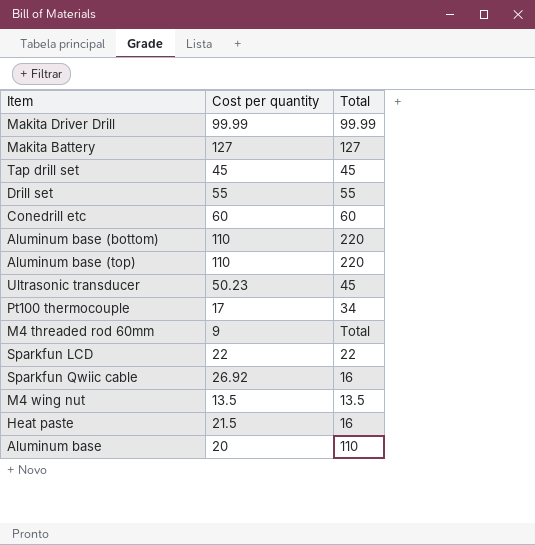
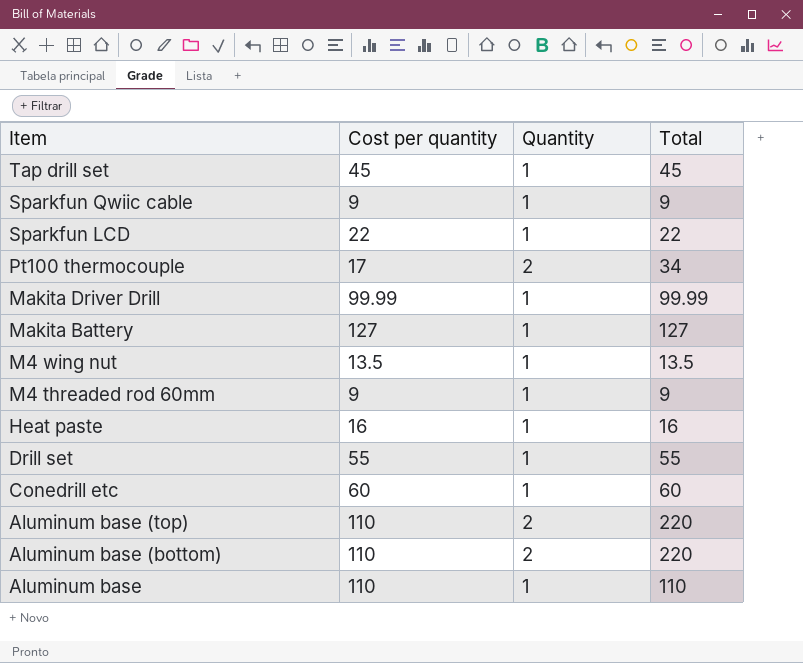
row order: none -> Item descending
column Quantity | position: none -> 3
row Ultrasonic transducer: 50.23 | 45 -> none
Sparkfun Qwiic cable | Cost per quantity: 26.92 -> 9
Sparkfun Qwiic cable | Total: 16 -> 9
M4 threaded rod 60mm | Total: Total -> 9
Heat paste | Cost per quantity: 21.5 -> 16
Aluminum base | Cost per quantity: 20 -> 110

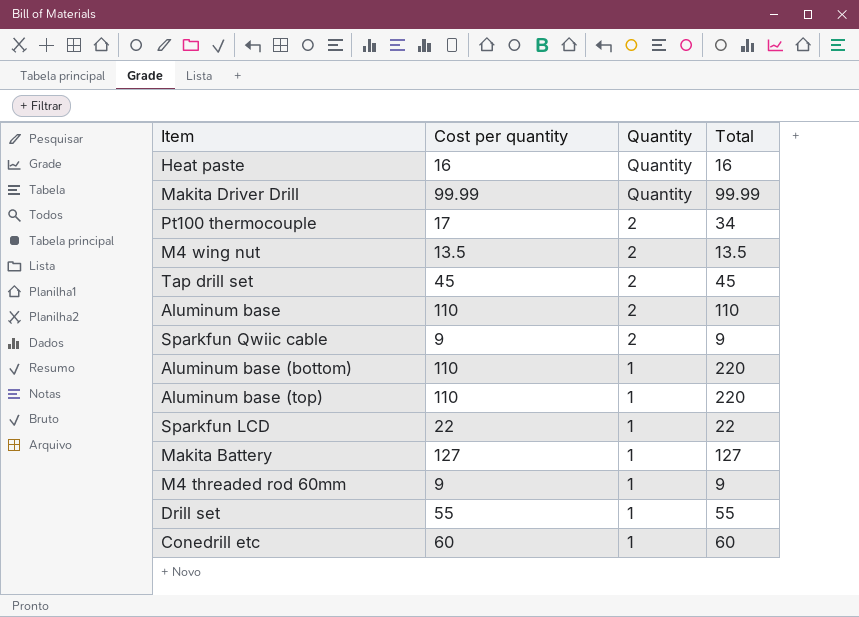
row order: Item descending -> Quantity descending
Heat paste | Quantity: 1 -> Quantity
Makita Driver Drill | Quantity: 1 -> Quantity
M4 wing nut | Quantity: 1 -> 2
Tap drill set | Quantity: 1 -> 2
Aluminum base | Quantity: 1 -> 2
Sparkfun Qwiic cable | Quantity: 1 -> 2
Aluminum base (bottom) | Quantity: 2 -> 1
Aluminum base (top) | Quantity: 2 -> 1

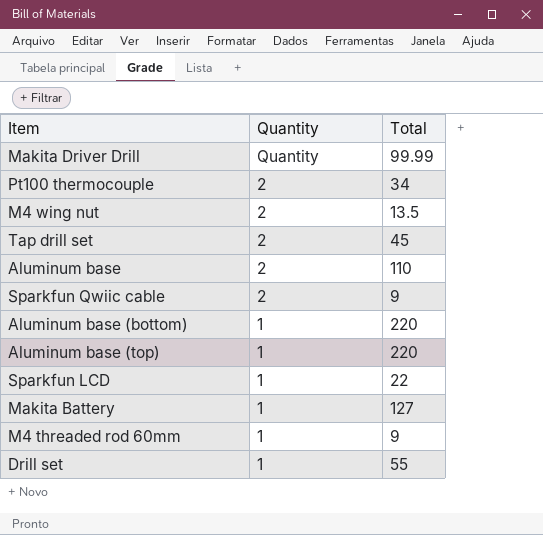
column Cost per quantity | position: 2 -> none
row Heat paste: 16 | Quantity | 16 -> none
row Conedrill etc: 60 | 1 | 60 -> none

